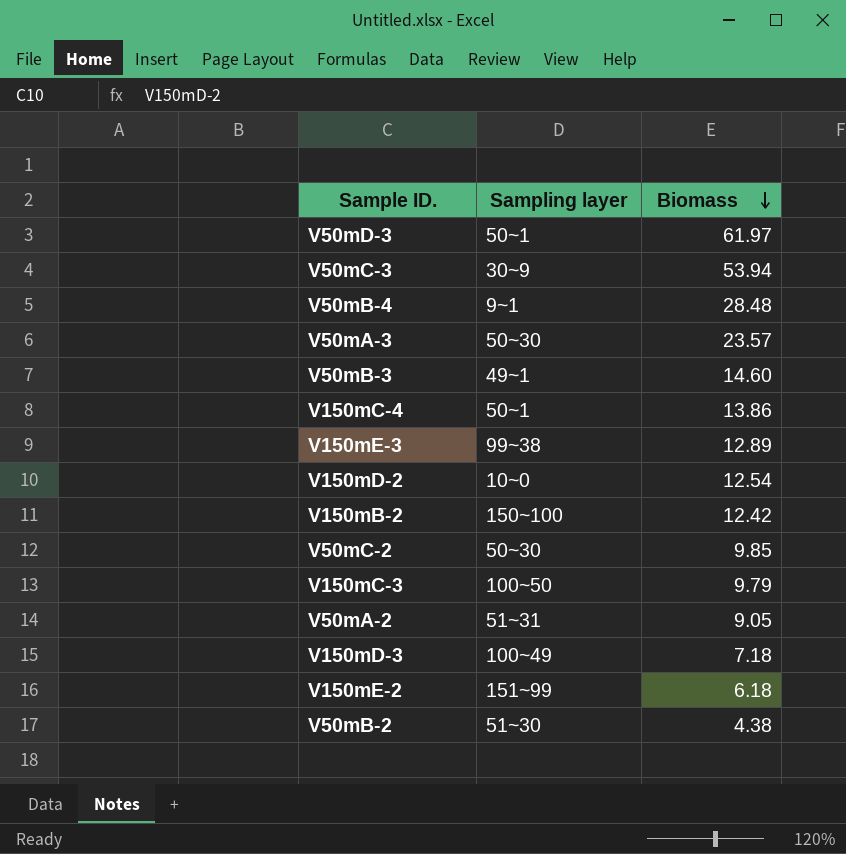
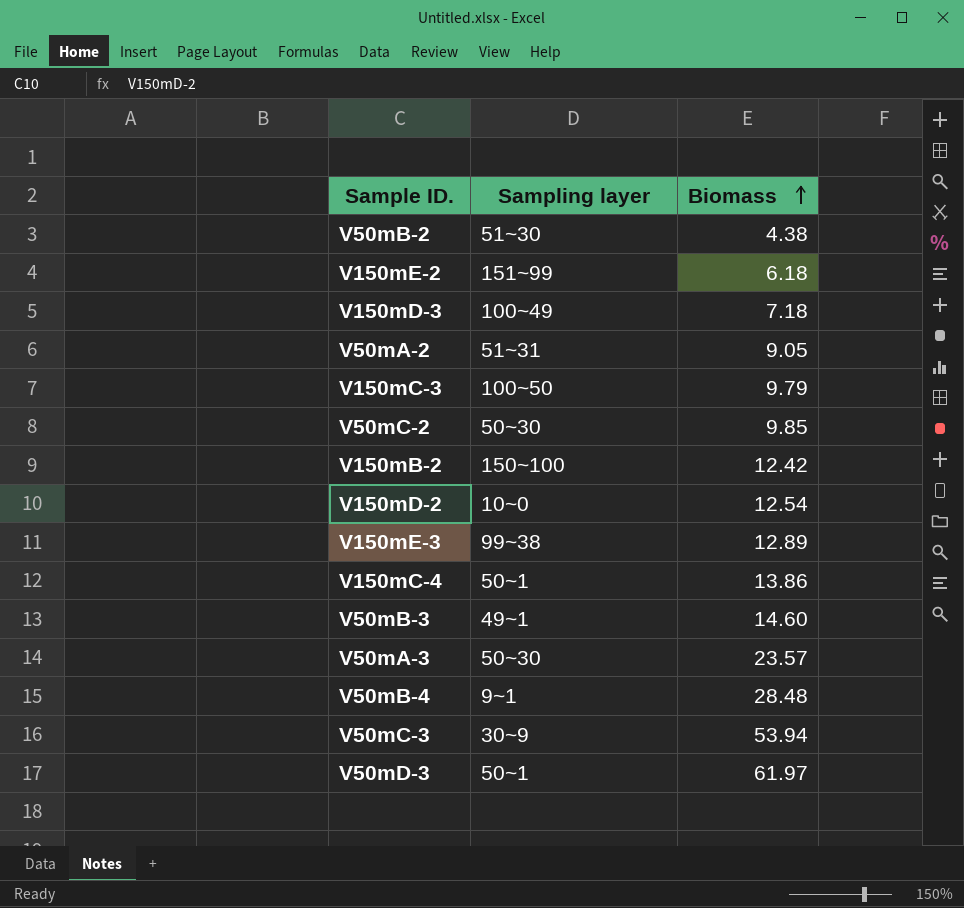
row order: Biomass descending -> Biomass ascending

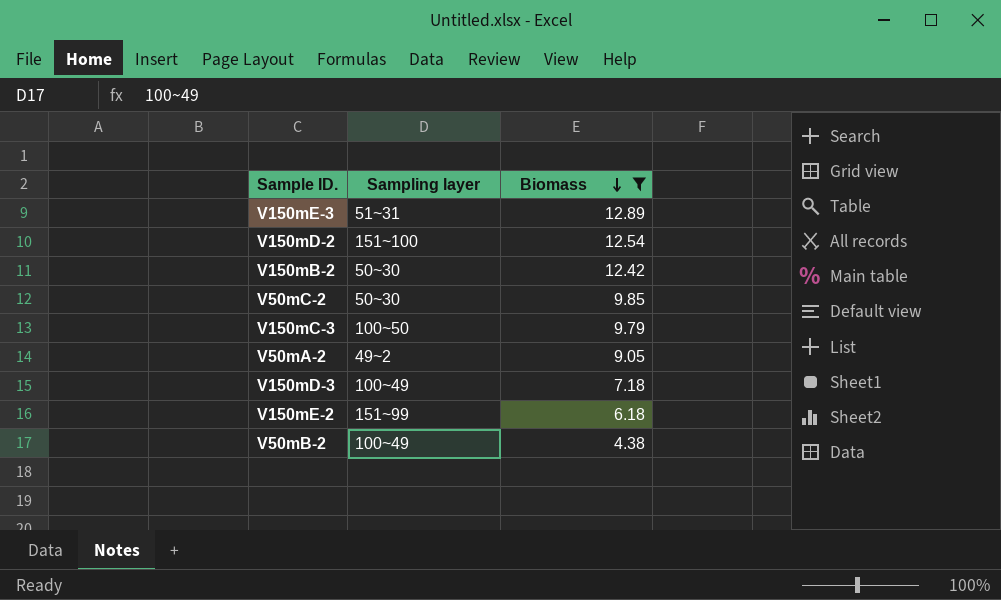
filter: none -> Biomass <= 12.89
row order: Biomass ascending -> Biomass descending
V150mE-3 | Sampling layer: 99~38 -> 51~31
V150mD-2 | Sampling layer: 10~0 -> 151~100
V150mB-2 | Sampling layer: 150~100 -> 50~30
V50mA-2 | Sampling layer: 51~31 -> 49~2
V50mB-2 | Sampling layer: 51~30 -> 100~49

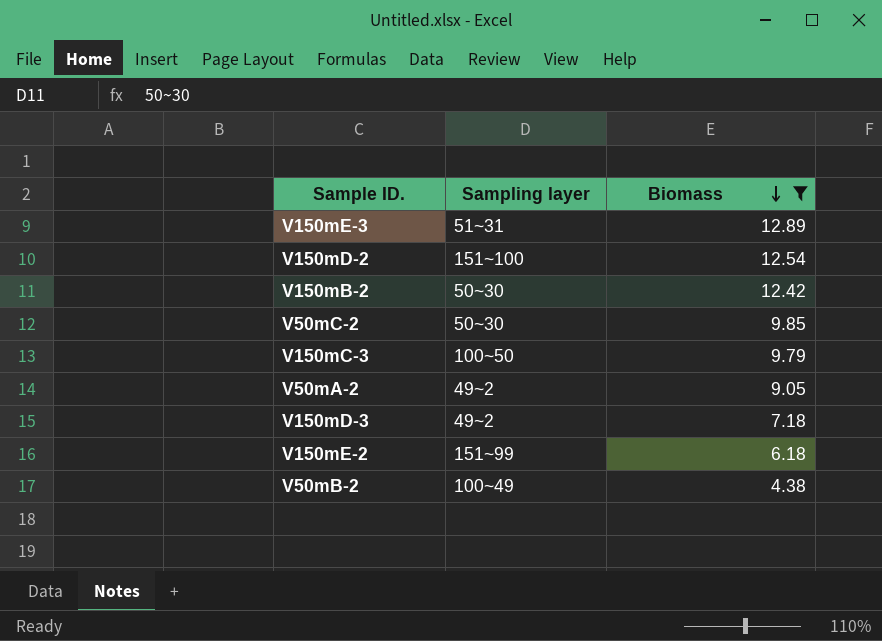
V150mD-3 | Sampling layer: 100~49 -> 49~2

